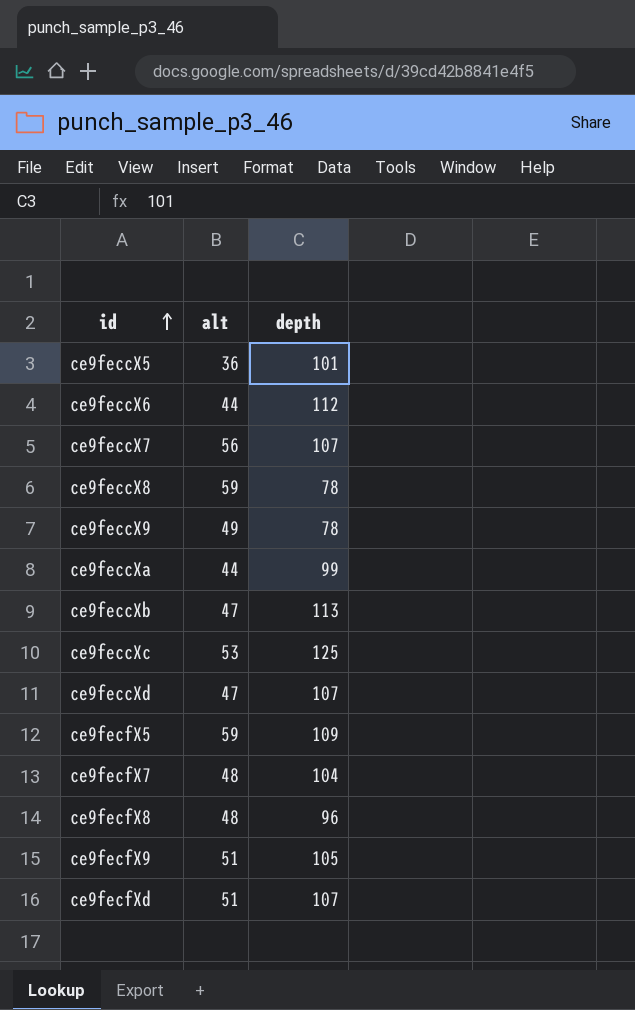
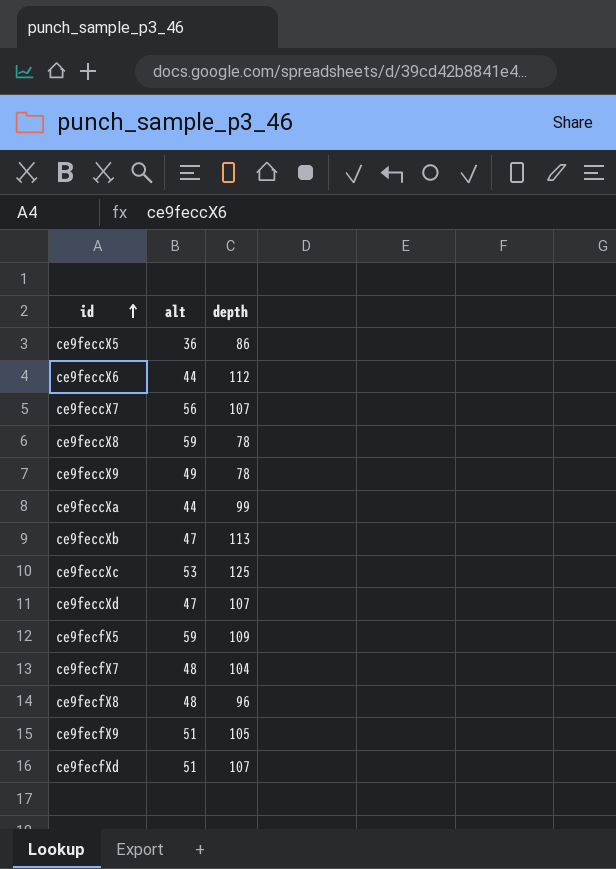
ce9feccX5 | depth: 101 -> 86

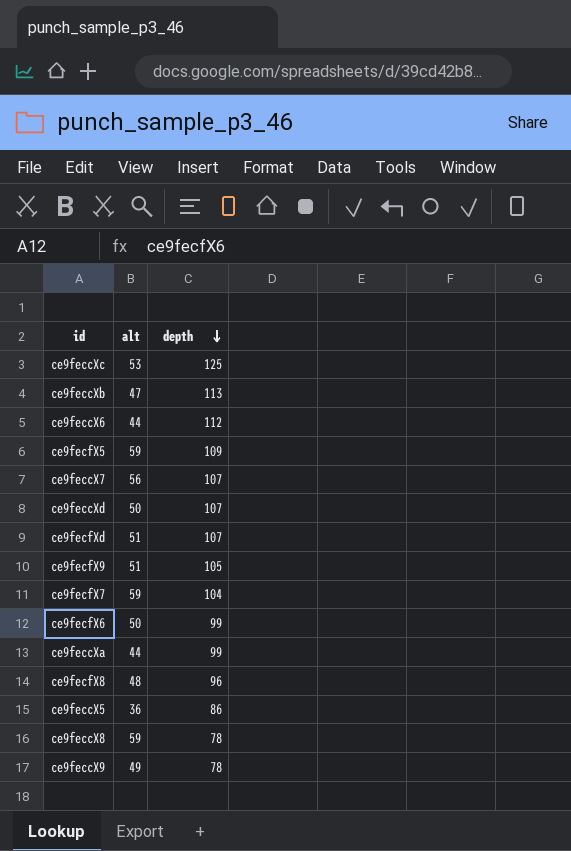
row order: id ascending -> depth descending
ce9feccXd | alt: 47 -> 50
ce9fecfX7 | alt: 48 -> 59
row ce9fecfX6: none -> 50 | 99

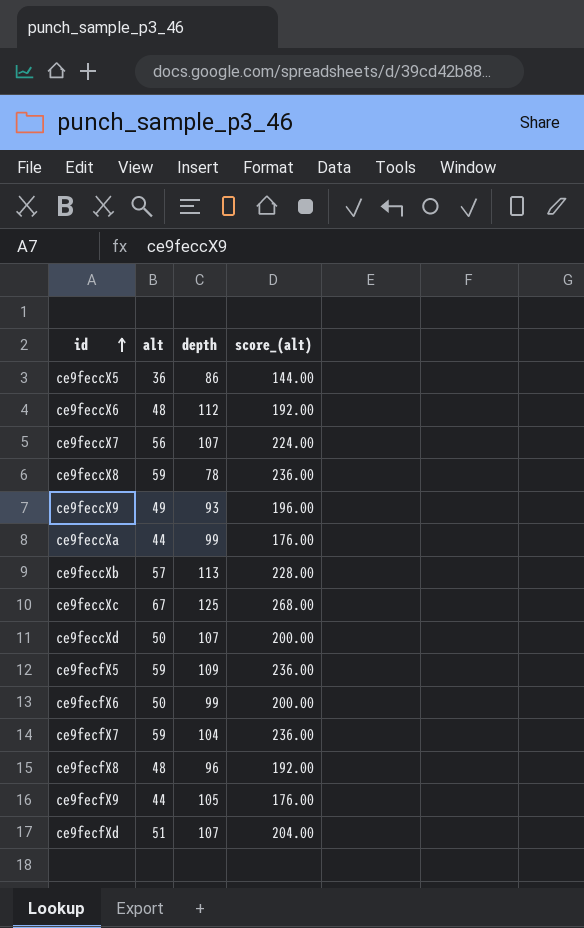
row order: depth descending -> id ascending
column score_(alt) | formula: none -> [alt] * 4
ce9feccX6 | alt: 44 -> 48
ce9feccX9 | depth: 78 -> 93
ce9feccXb | alt: 47 -> 57
ce9feccXc | alt: 53 -> 67
ce9fecfX9 | alt: 51 -> 44

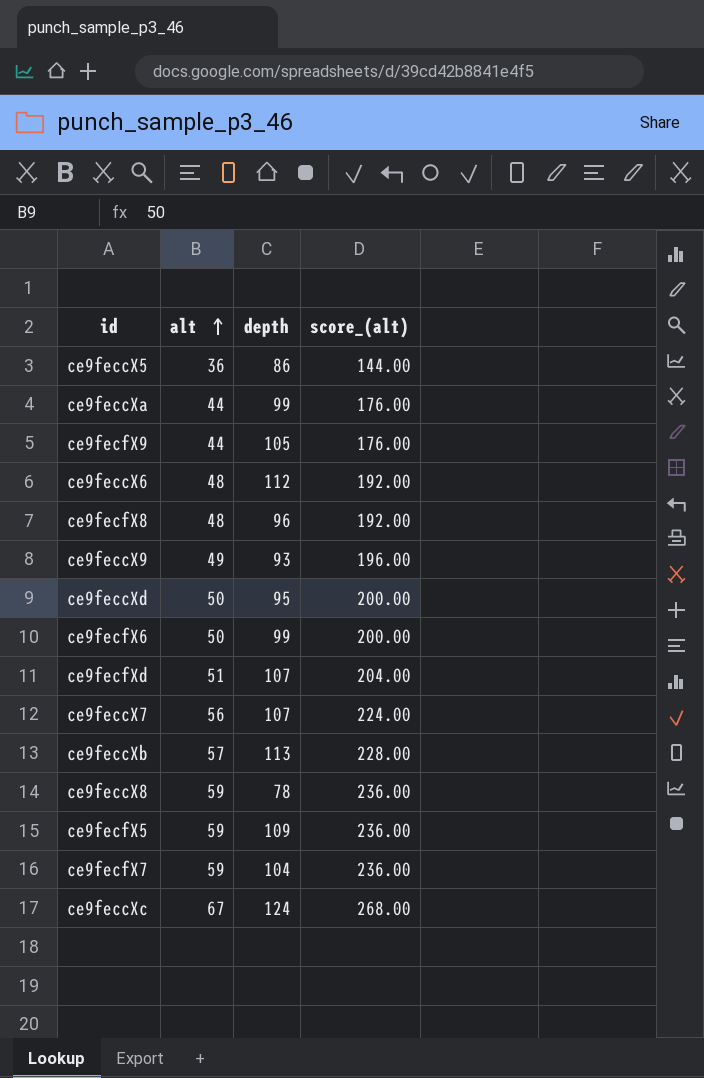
row order: id ascending -> alt ascending
ce9feccXd | depth: 107 -> 95
ce9feccXc | depth: 125 -> 124

